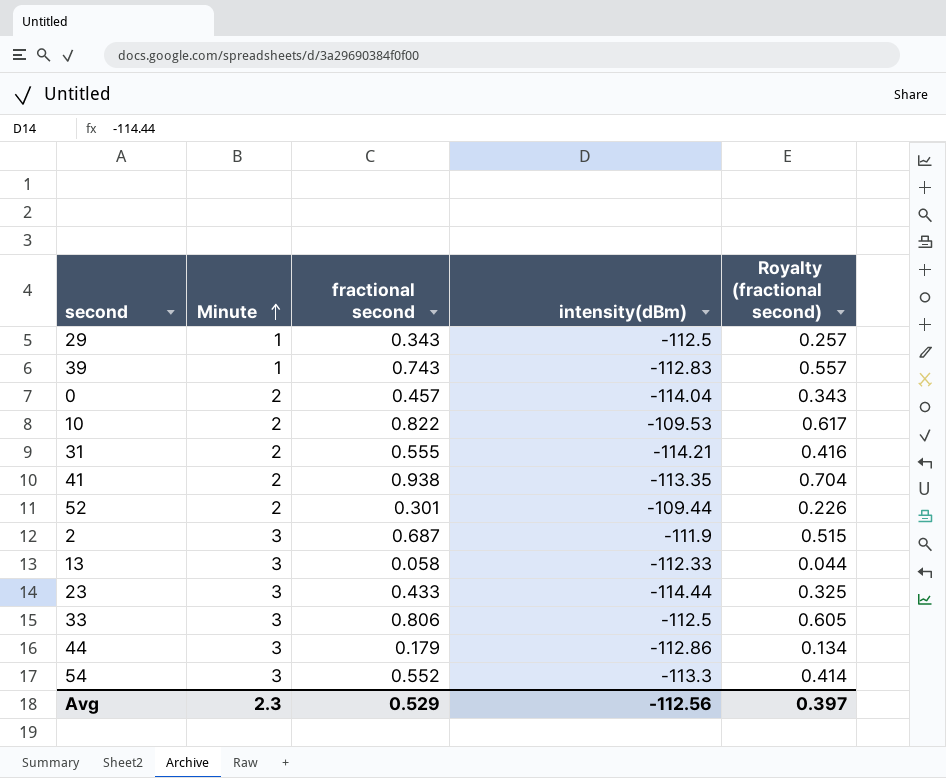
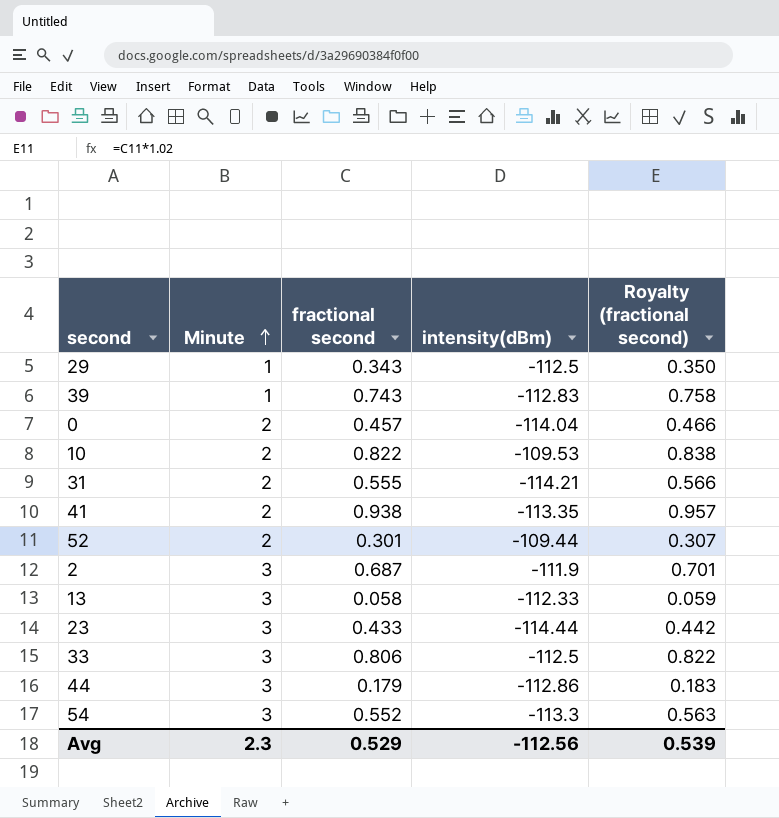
column Royalty (fractional second) | formula: [fractional second] * 0.75 -> [fractional second] * 1.02
Avg | Royalty (fractional second): 0.397 -> 0.539

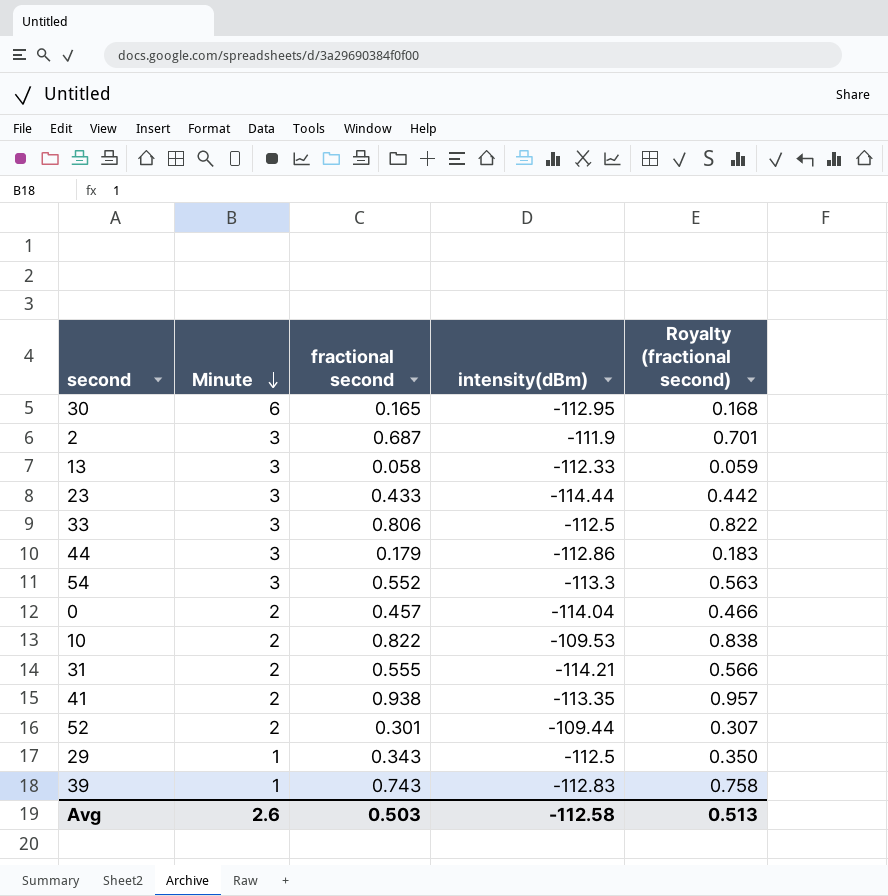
row order: Minute ascending -> Minute descending
row 30: none -> 6 | 0.165 | -112.95 | 0.168
Avg | Minute: 2.3 -> 2.6
Avg | fractional second: 0.529 -> 0.503
Avg | intensity(dBm): -112.56 -> -112.58
Avg | Royalty (fractional second): 0.539 -> 0.513

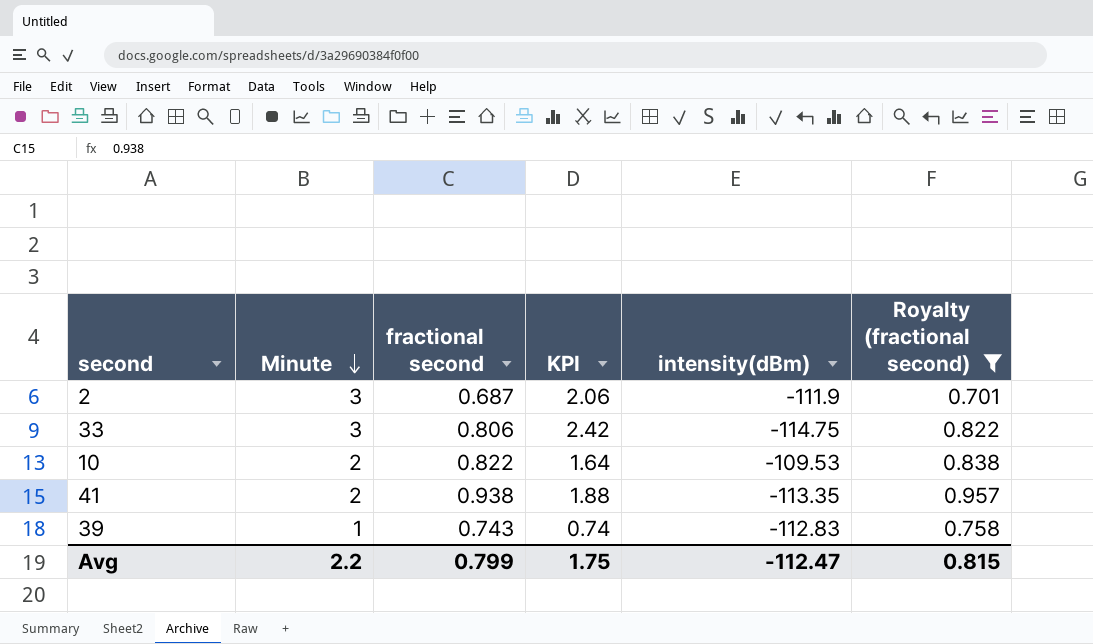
filter: none -> Royalty (fractional second) >= 0.701
column KPI | formula: none -> [Minute] * [fractional second]
33 | intensity(dBm): -112.5 -> -114.75
Avg | Minute: 2.6 -> 2.2
Avg | fractional second: 0.503 -> 0.799
Avg | intensity(dBm): -112.58 -> -112.47
Avg | Royalty (fractional second): 0.513 -> 0.815

